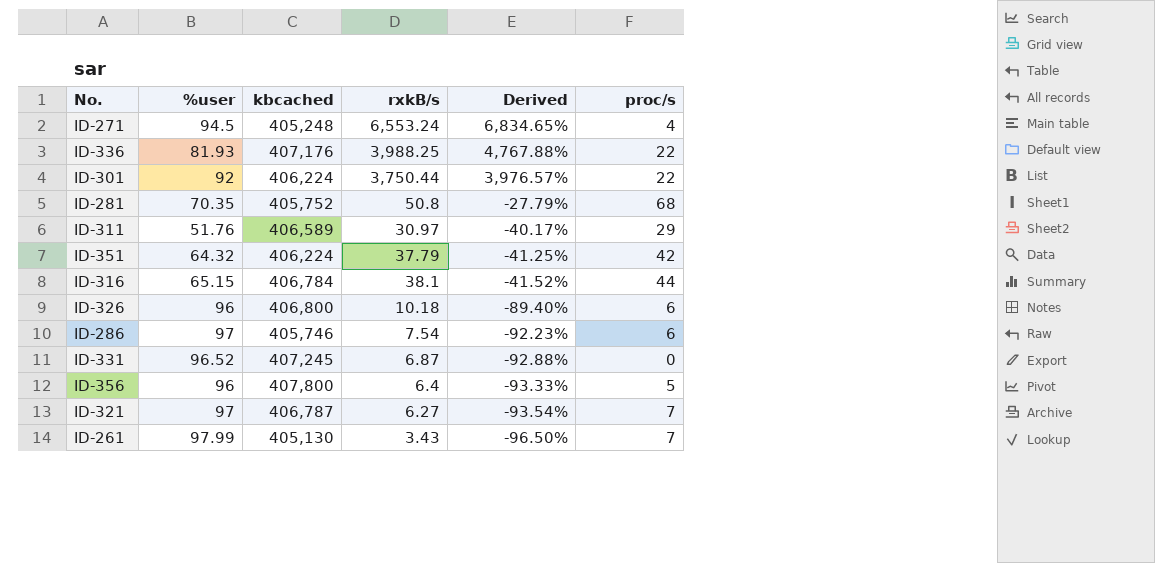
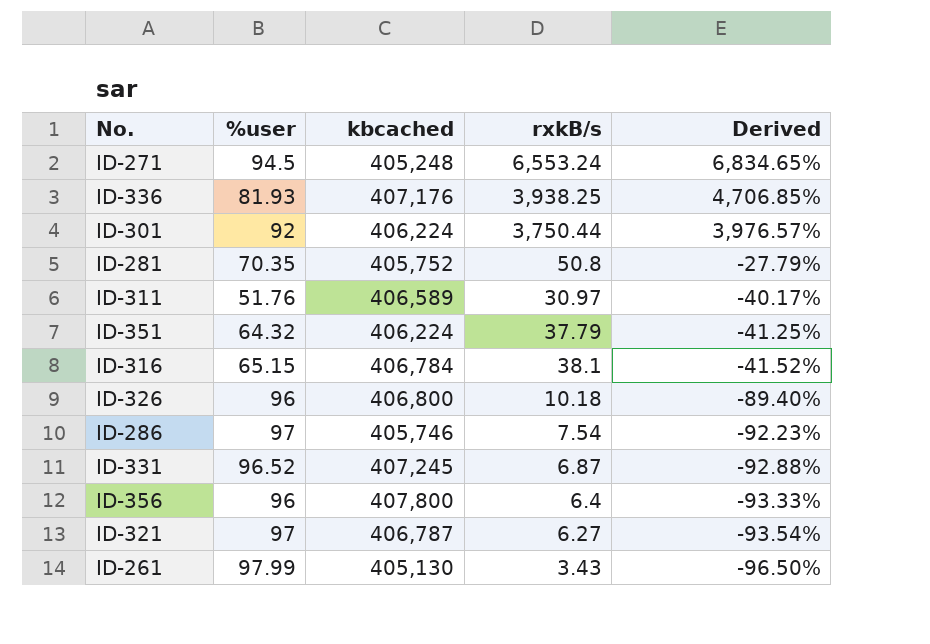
column proc/s | position: 6 -> none
ID-336 | rxkB/s: 3,988.25 -> 3,938.25
ID-336 | Derived: 4,767.88% -> 4,706.85%

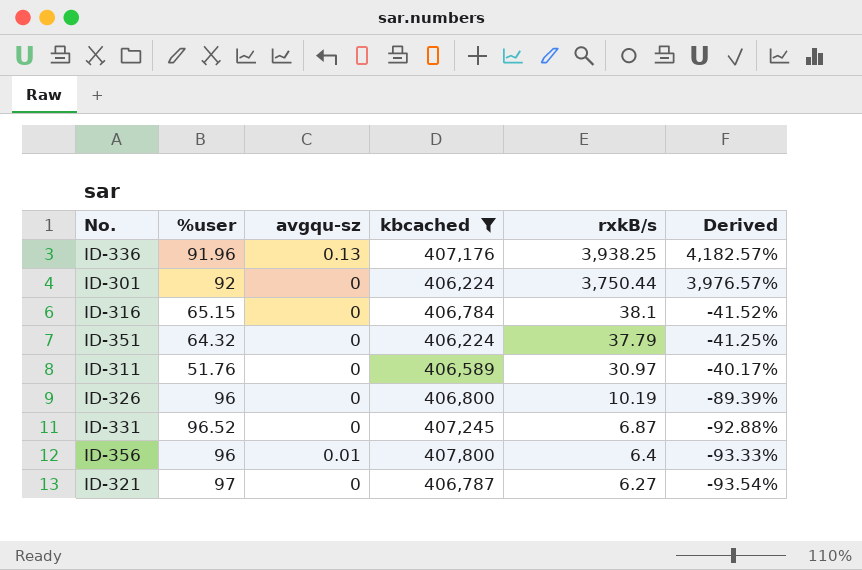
filter: none -> kbcached >= 406,224
row order: Derived descending -> rxkB/s descending
column avgqu-sz | position: none -> 3
ID-336 | %user: 81.93 -> 91.96
ID-336 | Derived: 4,706.85% -> 4,182.57%
ID-326 | rxkB/s: 10.18 -> 10.19
ID-326 | Derived: -89.40% -> -89.39%

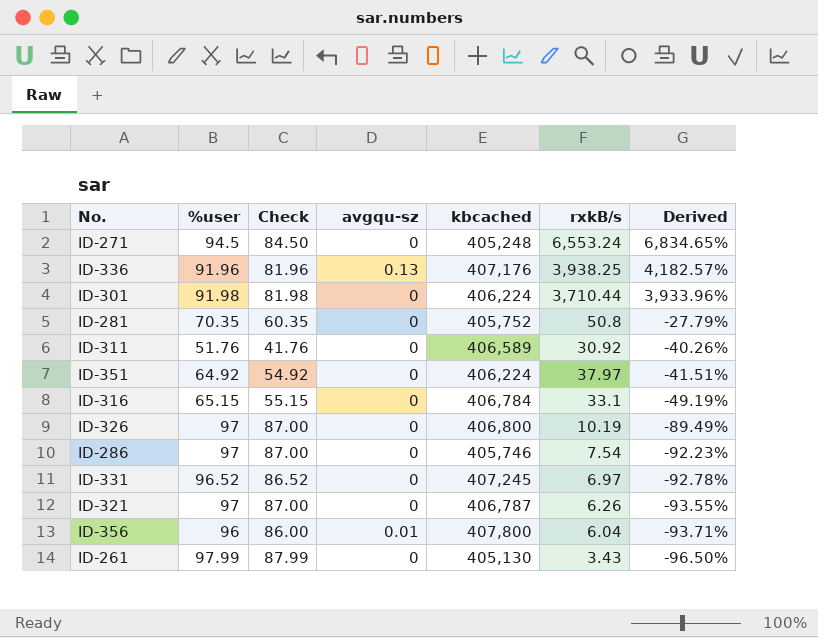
filter: kbcached >= 406,224 -> none
row order: rxkB/s descending -> Derived descending
column Check | formula: none -> [%user] - 10
ID-301 | %user: 92 -> 91.98
ID-301 | rxkB/s: 3,750.44 -> 3,710.44
ID-301 | Derived: 3,976.57% -> 3,933.96%
ID-311 | rxkB/s: 30.97 -> 30.92
ID-311 | Derived: -40.17% -> -40.26%
ID-351 | %user: 64.32 -> 64.92
ID-351 | rxkB/s: 37.79 -> 37.97
ID-351 | Derived: -41.25% -> -41.51%
ID-316 | rxkB/s: 38.1 -> 33.1
ID-316 | Derived: -41.52% -> -49.19%
ID-326 | %user: 96 -> 97
ID-326 | Derived: -89.39% -> -89.49%
ID-331 | rxkB/s: 6.87 -> 6.97
ID-331 | Derived: -92.88% -> -92.78%
ID-321 | rxkB/s: 6.27 -> 6.26
ID-321 | Derived: -93.54% -> -93.55%
ID-356 | rxkB/s: 6.4 -> 6.04
ID-356 | Derived: -93.33% -> -93.71%

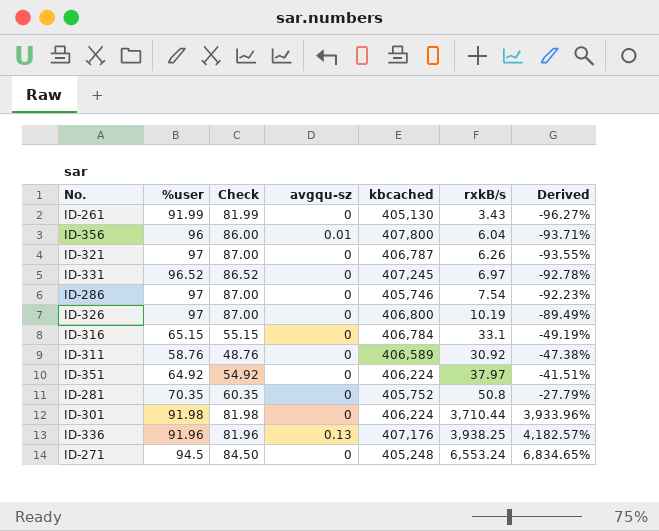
row order: Derived descending -> Derived ascending
ID-261 | %user: 97.99 -> 91.99
ID-261 | Check: 87.99 -> 81.99
ID-261 | Derived: -96.50% -> -96.27%
ID-311 | %user: 51.76 -> 58.76
ID-311 | Check: 41.76 -> 48.76
ID-311 | Derived: -40.26% -> -47.38%

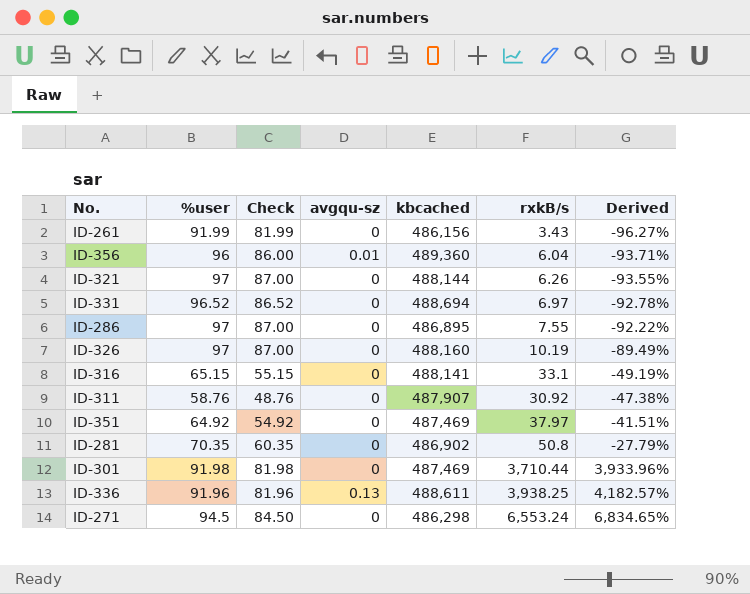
ID-261 | kbcached: 405,130 -> 486,156
ID-356 | kbcached: 407,800 -> 489,360
ID-321 | kbcached: 406,787 -> 488,144
ID-331 | kbcached: 407,245 -> 488,694
ID-286 | kbcached: 405,746 -> 486,895
ID-286 | rxkB/s: 7.54 -> 7.55
ID-286 | Derived: -92.23% -> -92.22%
ID-326 | kbcached: 406,800 -> 488,160
ID-316 | kbcached: 406,784 -> 488,141
ID-311 | kbcached: 406,589 -> 487,907
ID-351 | kbcached: 406,224 -> 487,469
ID-281 | kbcached: 405,752 -> 486,902
ID-301 | kbcached: 406,224 -> 487,469
ID-336 | kbcached: 407,176 -> 488,611
ID-271 | kbcached: 405,248 -> 486,298

